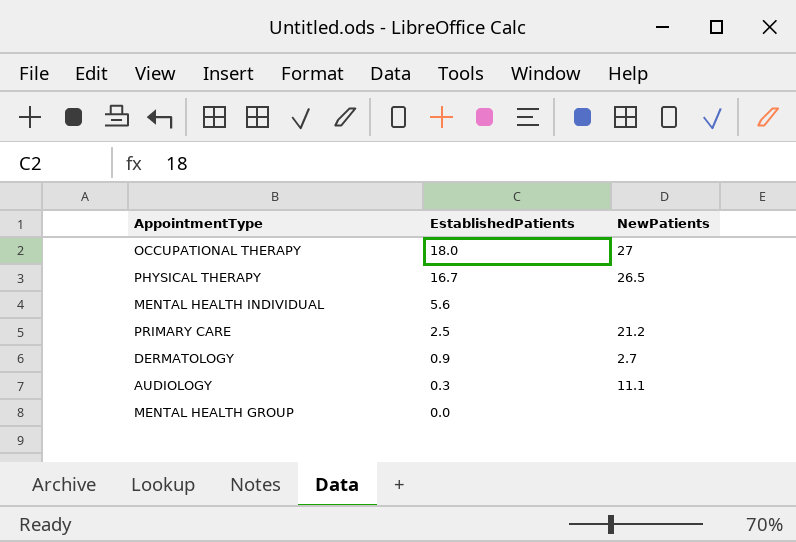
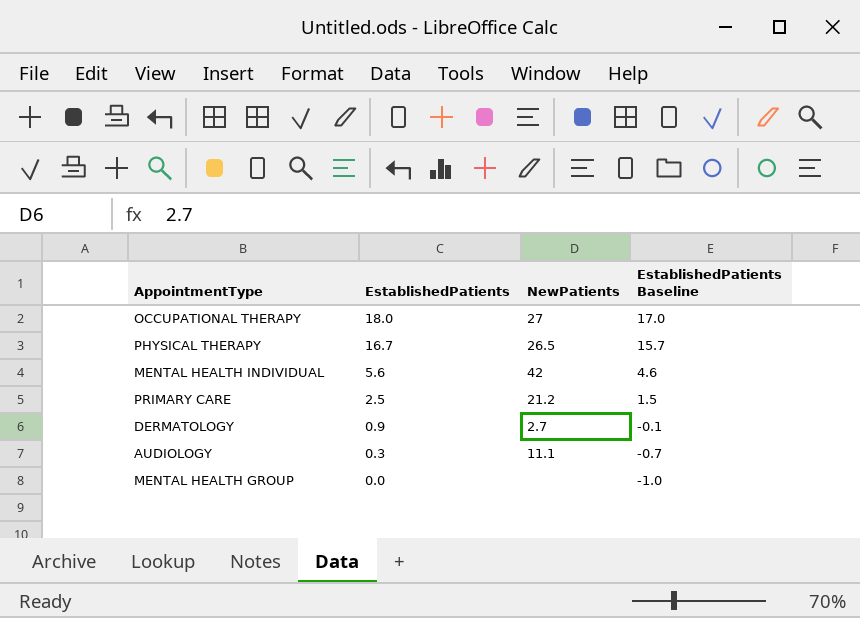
column EstablishedPatients Baseline | formula: none -> [EstablishedPatients] - 1
MENTAL HEALTH INDIVIDUAL | NewPatients: none -> 42

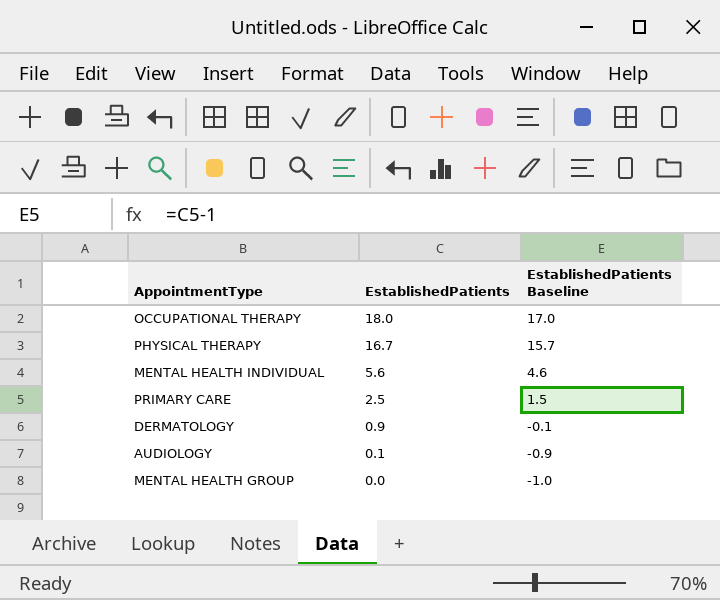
column NewPatients | position: 3 -> none
AUDIOLOGY | EstablishedPatients: 0.3 -> 0.1
AUDIOLOGY | EstablishedPatients Baseline: -0.7 -> -0.9

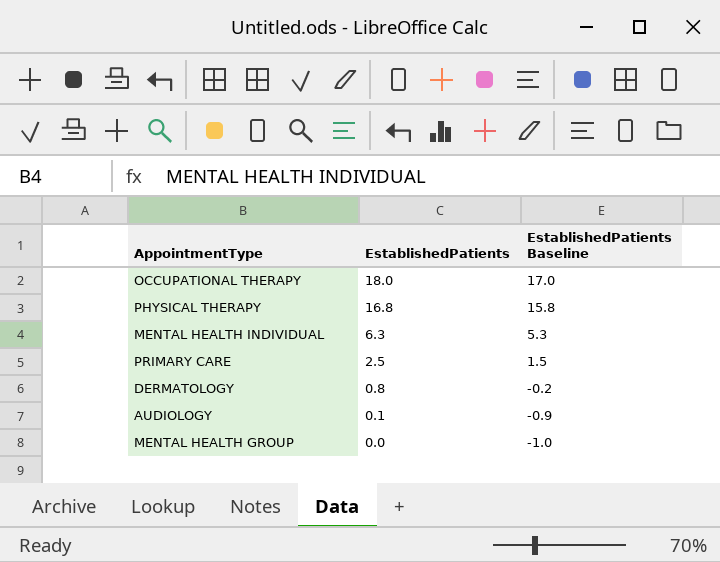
PHYSICAL THERAPY | EstablishedPatients: 16.7 -> 16.8
PHYSICAL THERAPY | EstablishedPatients Baseline: 15.7 -> 15.8
MENTAL HEALTH INDIVIDUAL | EstablishedPatients: 5.6 -> 6.3
MENTAL HEALTH INDIVIDUAL | EstablishedPatients Baseline: 4.6 -> 5.3
DERMATOLOGY | EstablishedPatients: 0.9 -> 0.8
DERMATOLOGY | EstablishedPatients Baseline: -0.1 -> -0.2

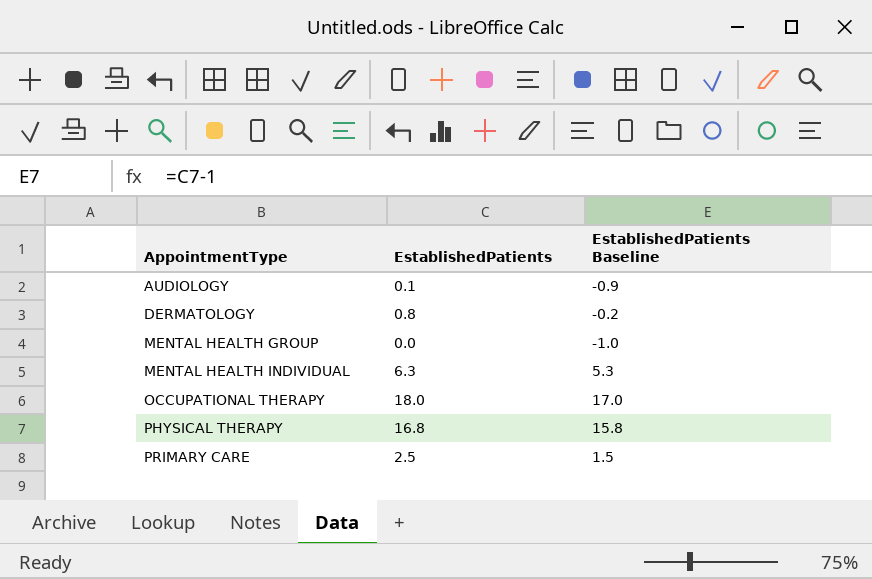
row order: EstablishedPatients descending -> AppointmentType ascending

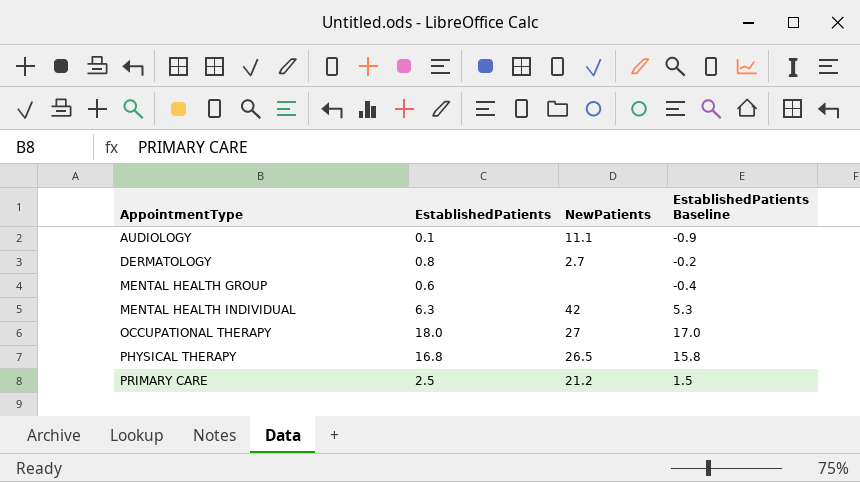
column NewPatients | position: none -> 3
MENTAL HEALTH GROUP | EstablishedPatients: 0.0 -> 0.6
MENTAL HEALTH GROUP | EstablishedPatients Baseline: -1.0 -> -0.4

